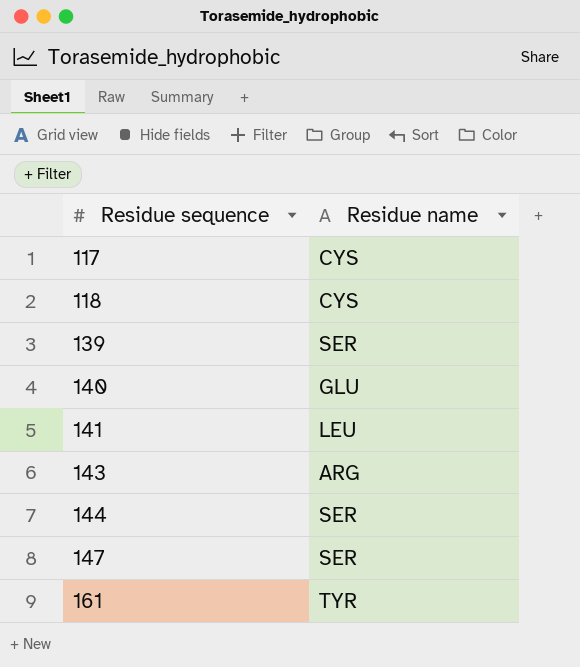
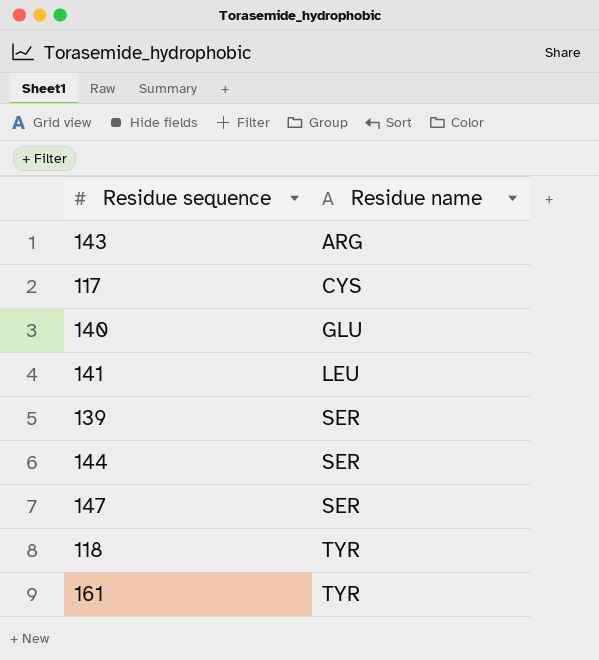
row order: Residue sequence ascending -> Residue name ascending
118 | Residue name: CYS -> TYR

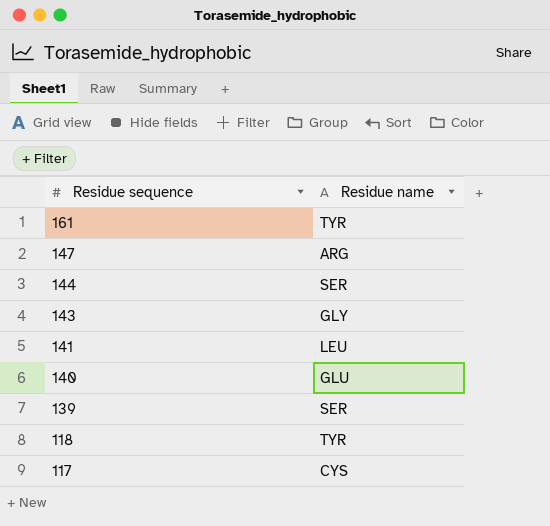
row order: Residue name ascending -> Residue sequence descending
147 | Residue name: SER -> ARG
143 | Residue name: ARG -> GLY

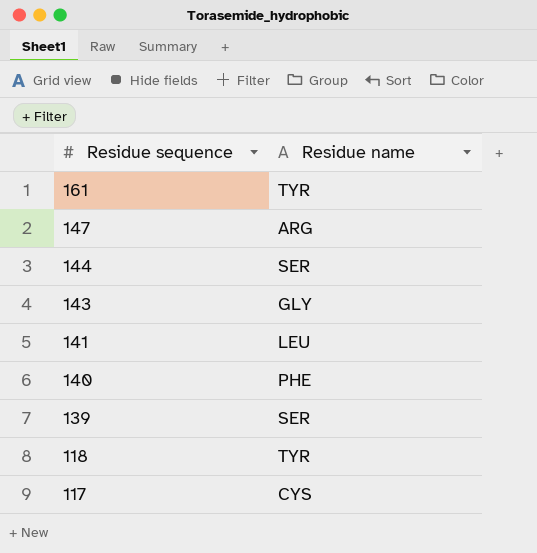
140 | Residue name: GLU -> PHE

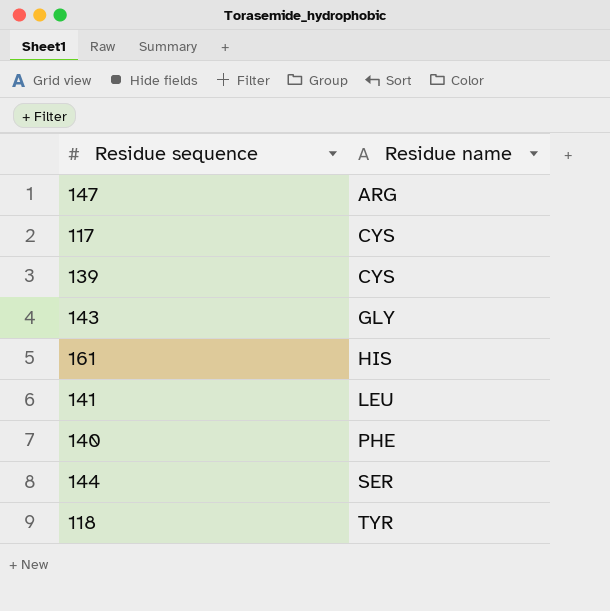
row order: Residue sequence descending -> Residue name ascending
139 | Residue name: SER -> CYS
161 | Residue name: TYR -> HIS

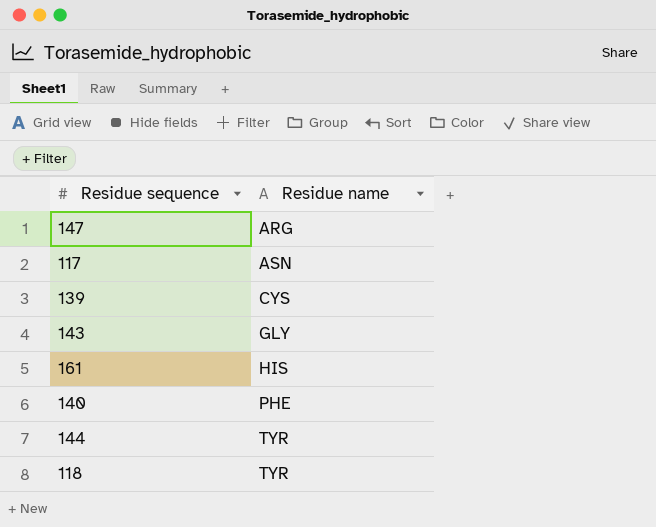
row 141: LEU -> none
117 | Residue name: CYS -> ASN
144 | Residue name: SER -> TYR

